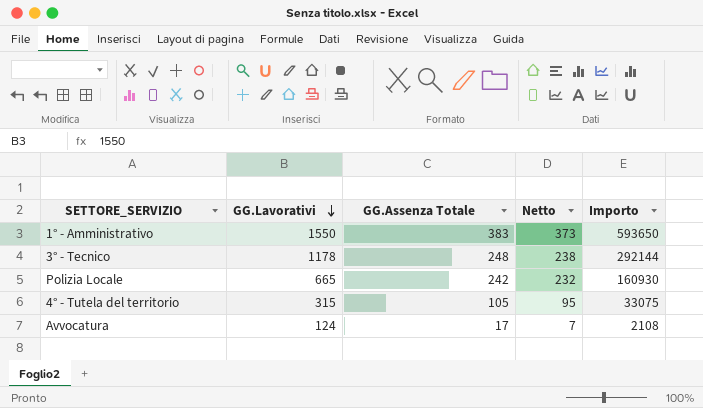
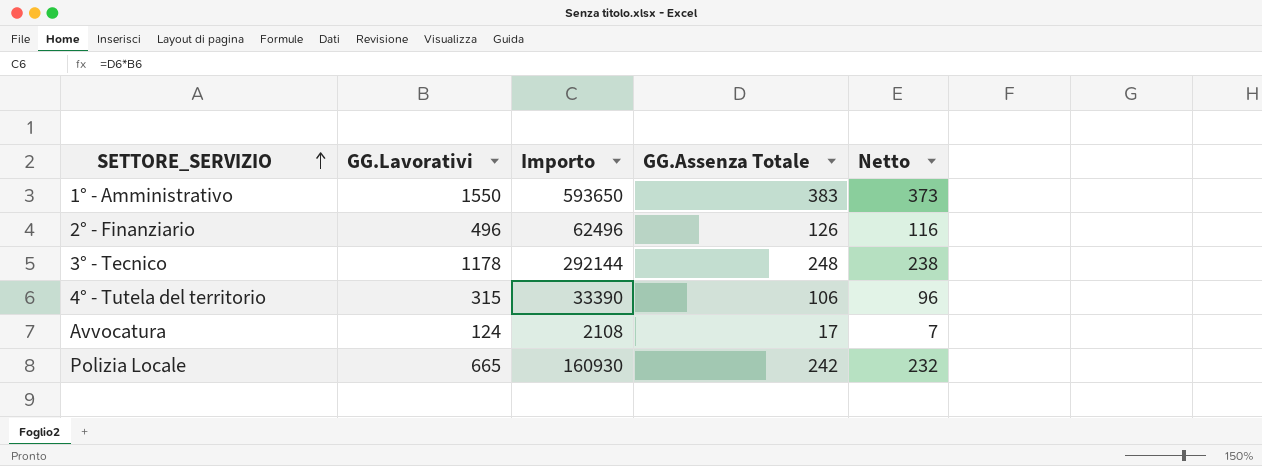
row order: GG.Lavorativi descending -> SETTORE_SERVIZIO ascending
column Importo | position: 5 -> 3
row 2° - Finanziario: none -> 496 | 62496 | 126 | 116
4° - Tutela del territorio | Importo: 33075 -> 33390
4° - Tutela del territorio | GG.Assenza Totale: 105 -> 106
4° - Tutela del territorio | Netto: 95 -> 96

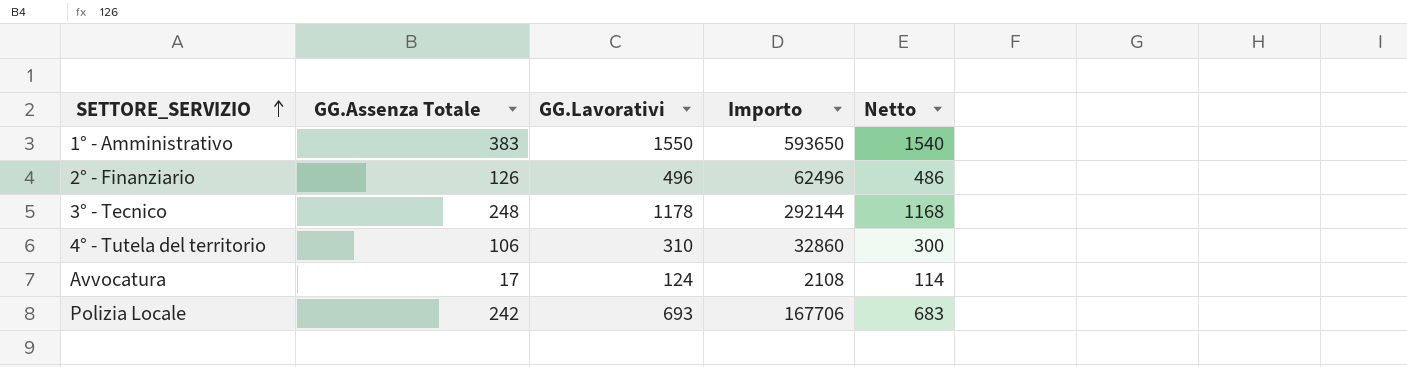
column GG.Assenza Totale | position: 4 -> 2
column Netto | formula: [GG.Assenza Totale] - 10 -> [GG.Lavorativi] - 10
4° - Tutela del territorio | GG.Lavorativi: 315 -> 310
4° - Tutela del territorio | Importo: 33390 -> 32860
Polizia Locale | GG.Lavorativi: 665 -> 693
Polizia Locale | Importo: 160930 -> 167706

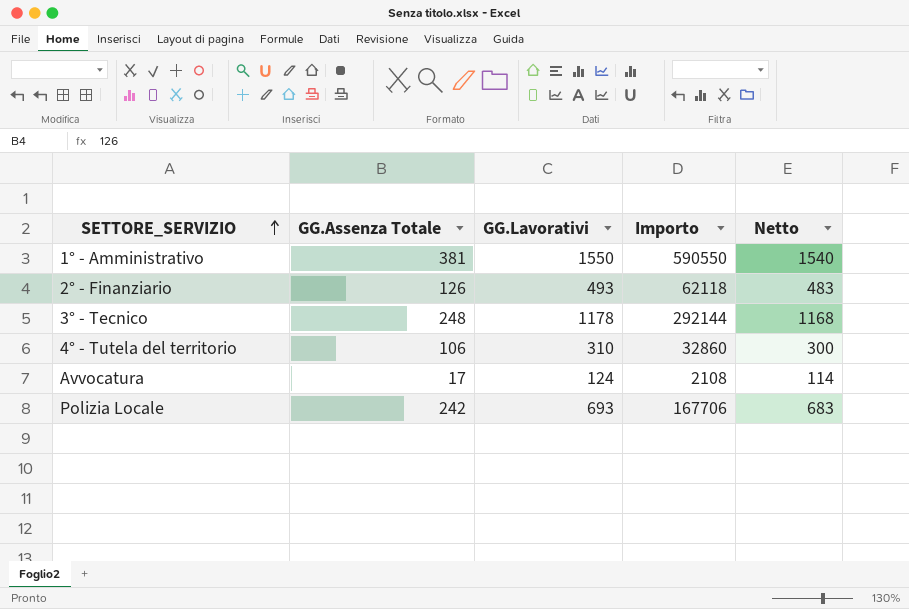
1° - Amministrativo | GG.Assenza Totale: 383 -> 381
1° - Amministrativo | Importo: 593650 -> 590550
2° - Finanziario | GG.Lavorativi: 496 -> 493
2° - Finanziario | Importo: 62496 -> 62118
2° - Finanziario | Netto: 486 -> 483

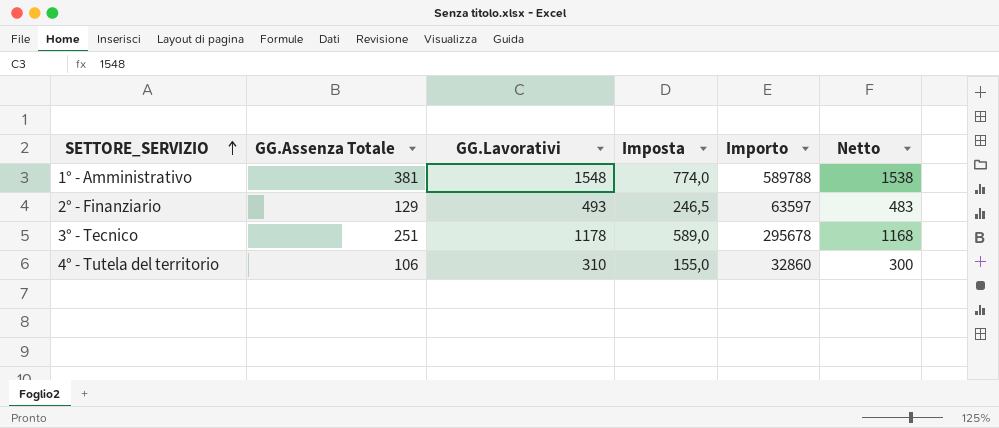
column Imposta | formula: none -> [GG.Lavorativi] * 0,5
row Avvocatura: 17 | 124 | 2108 | 114 -> none
row Polizia Locale: 242 | 693 | 167706 | 683 -> none
1° - Amministrativo | GG.Lavorativi: 1550 -> 1548
1° - Amministrativo | Importo: 590550 -> 589788
1° - Amministrativo | Netto: 1540 -> 1538
2° - Finanziario | GG.Assenza Totale: 126 -> 129
2° - Finanziario | Importo: 62118 -> 63597
3° - Tecnico | GG.Assenza Totale: 248 -> 251
3° - Tecnico | Importo: 292144 -> 295678

